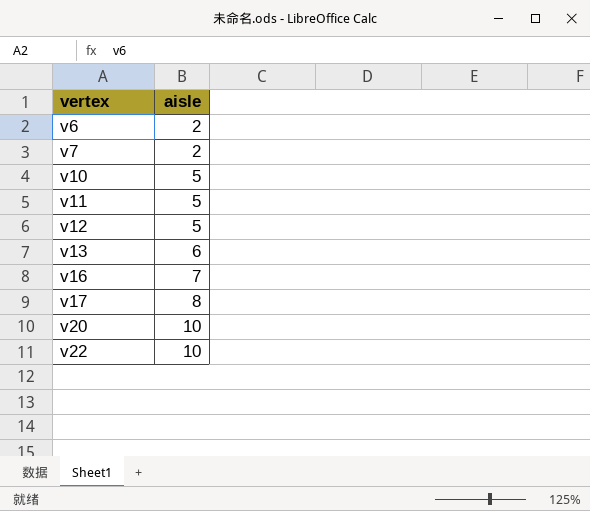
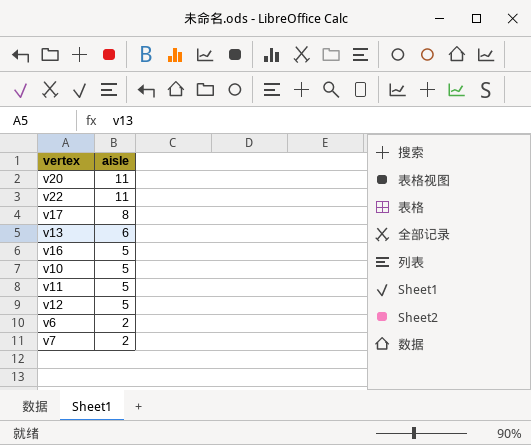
row order: vertex ascending -> aisle descending
v20 | aisle: 10 -> 11
v22 | aisle: 10 -> 11
v16 | aisle: 7 -> 5

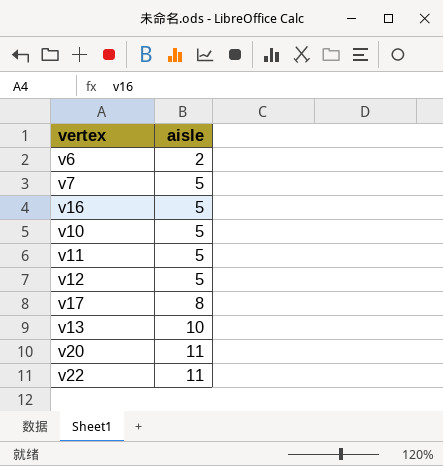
row order: aisle descending -> aisle ascending
v7 | aisle: 2 -> 5
v13 | aisle: 6 -> 10

